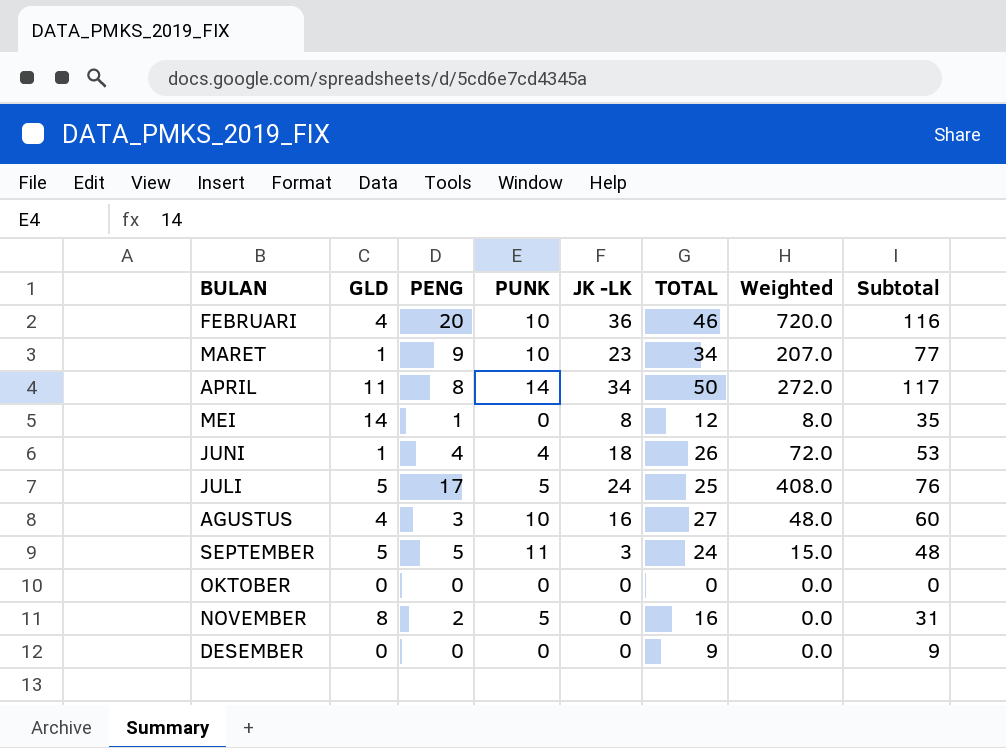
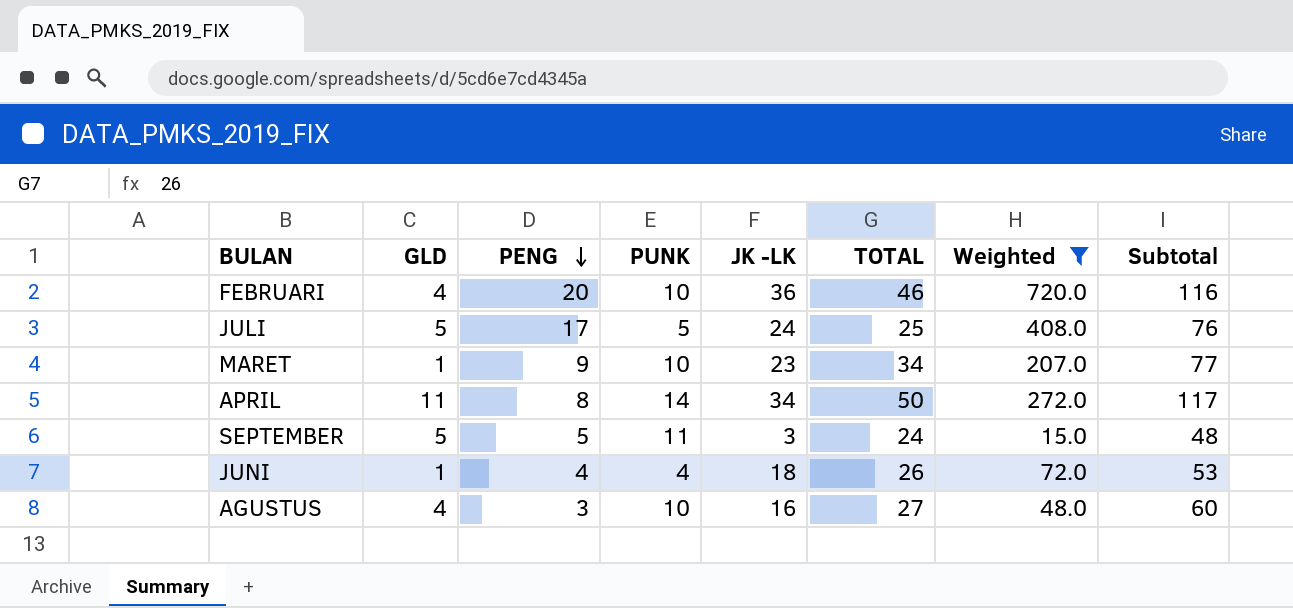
filter: none -> Weighted >= 15.0
row order: none -> PENG descending

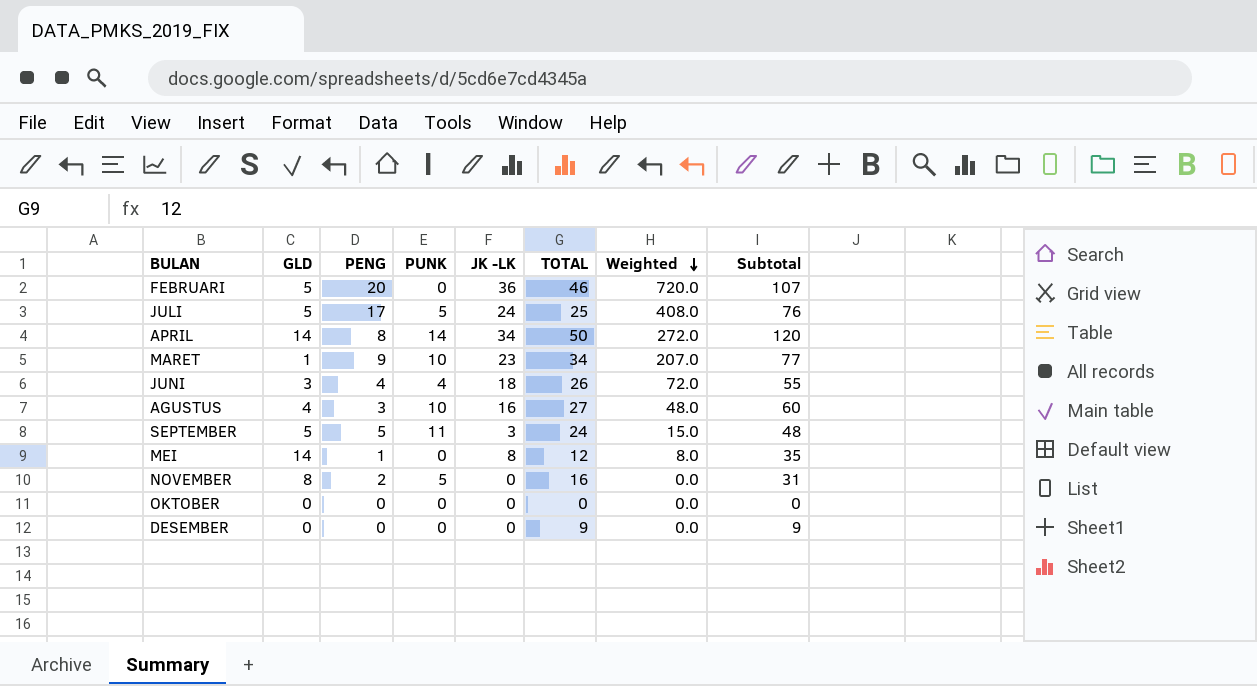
filter: Weighted >= 15.0 -> none
row order: PENG descending -> Weighted descending
FEBRUARI | GLD: 4 -> 5
FEBRUARI | PUNK: 10 -> 0
FEBRUARI | Subtotal: 116 -> 107
APRIL | GLD: 11 -> 14
APRIL | Subtotal: 117 -> 120
JUNI | GLD: 1 -> 3
JUNI | Subtotal: 53 -> 55

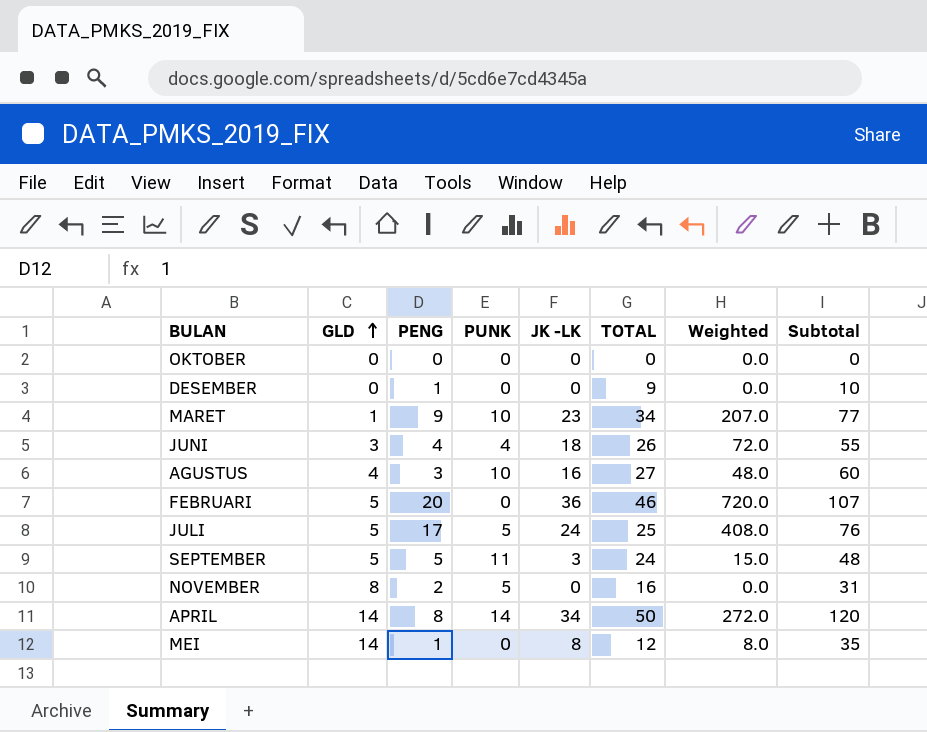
row order: Weighted descending -> GLD ascending
DESEMBER | PENG: 0 -> 1
DESEMBER | Subtotal: 9 -> 10

